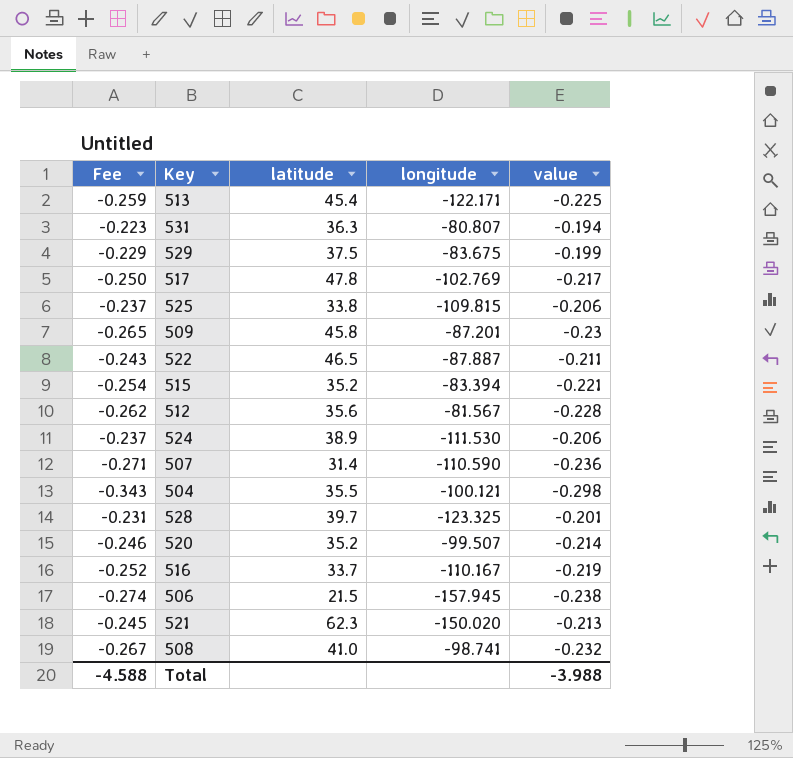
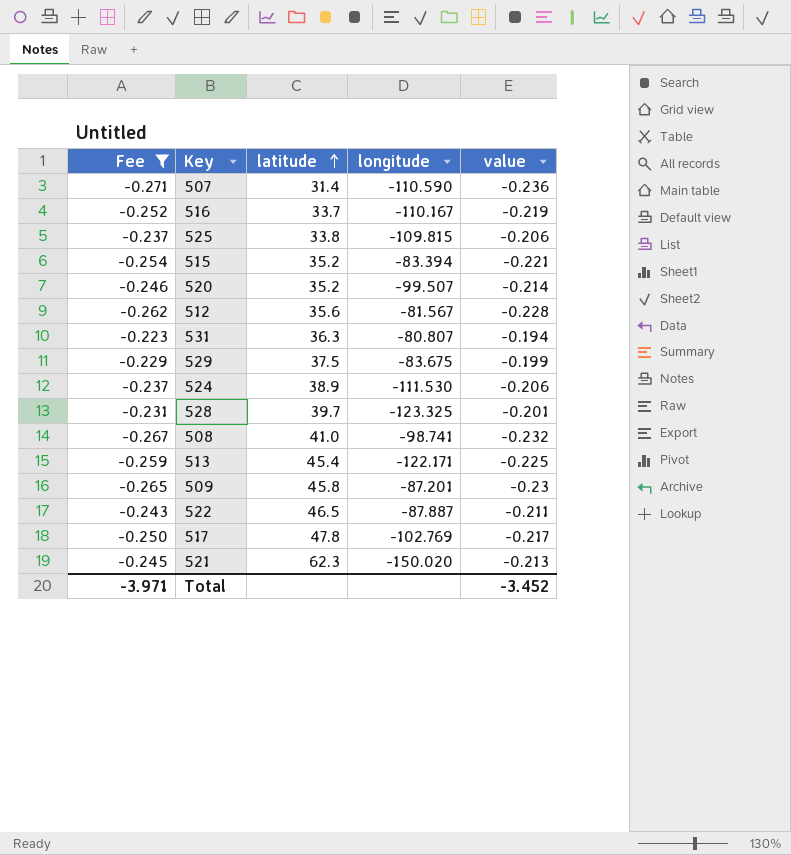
filter: none -> Fee >= -0.271
row order: none -> latitude ascending
Total | Fee: -4.588 -> -3.971
Total | value: -3.988 -> -3.452

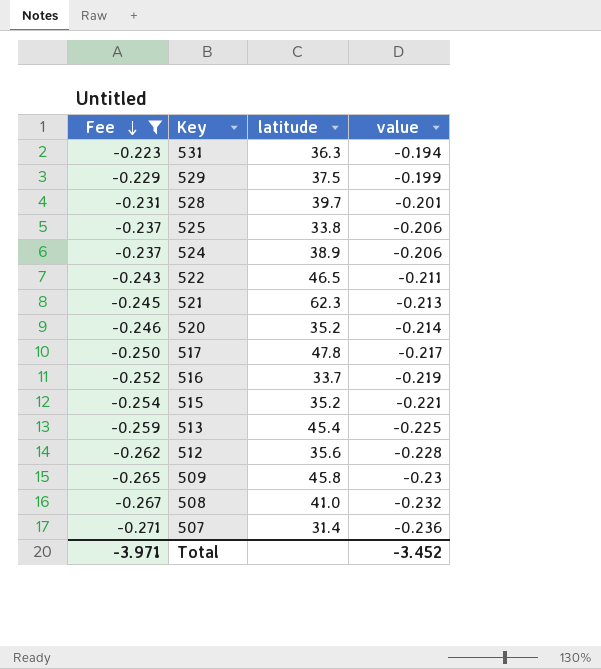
row order: latitude ascending -> Fee descending
column longitude | position: 4 -> none

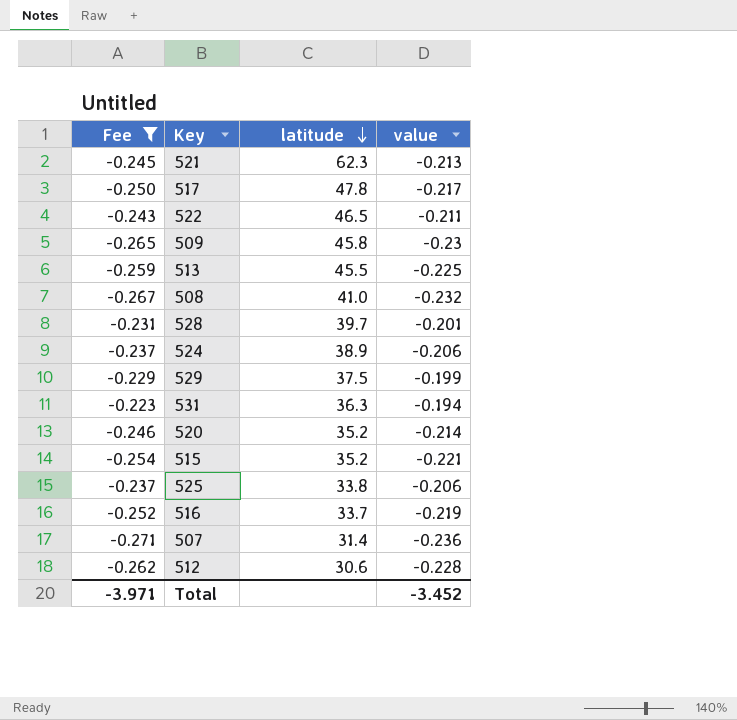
row order: Fee descending -> latitude descending
513 | latitude: 45.4 -> 45.5
512 | latitude: 35.6 -> 30.6

